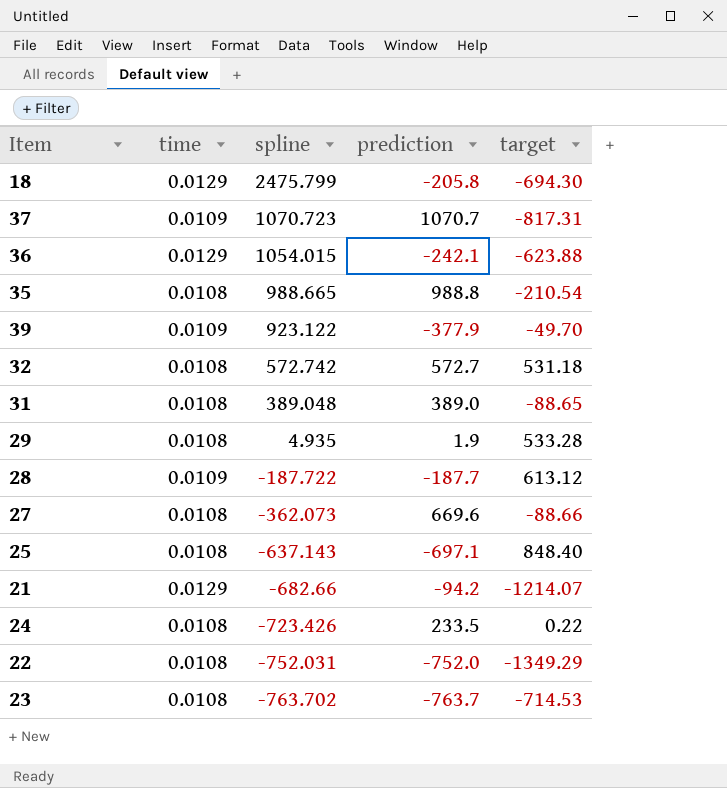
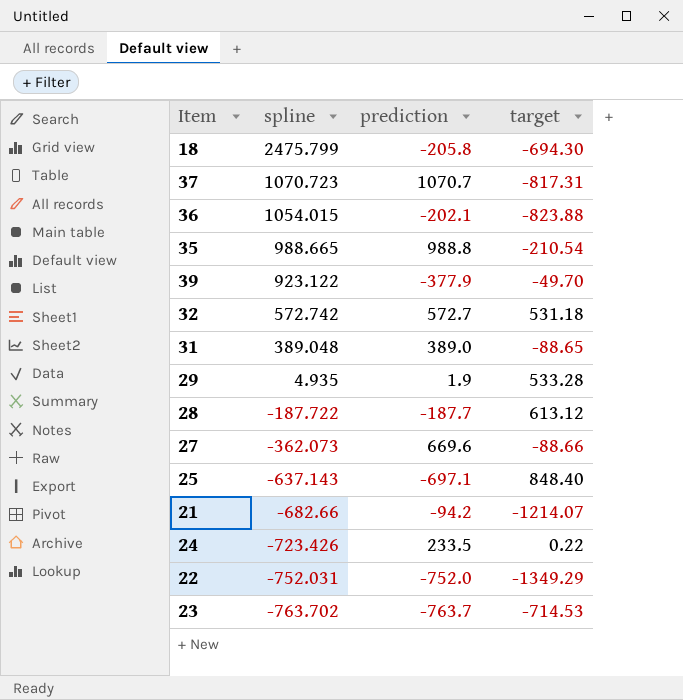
column time | position: 2 -> none
36 | prediction: -242.1 -> -202.1
36 | target: -623.88 -> -823.88

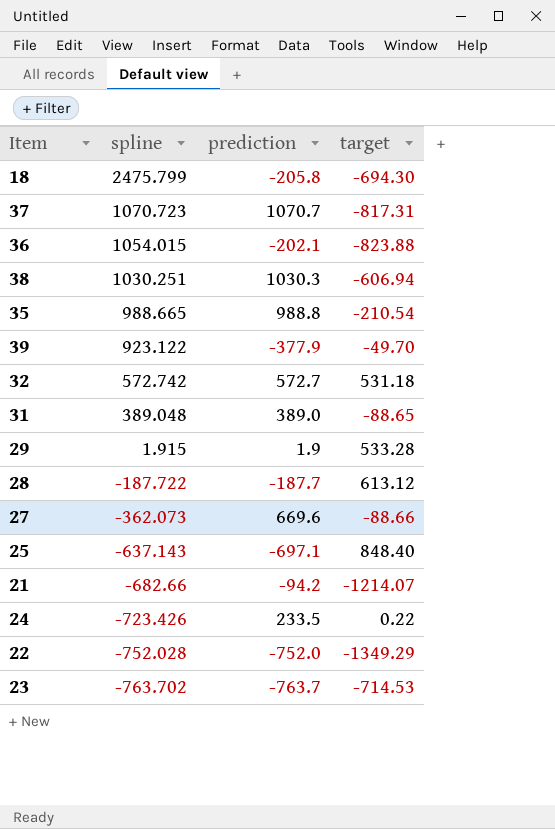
row 38: none -> 1030.251 | 1030.3 | -606.94
29 | spline: 4.935 -> 1.915
22 | spline: -752.031 -> -752.028

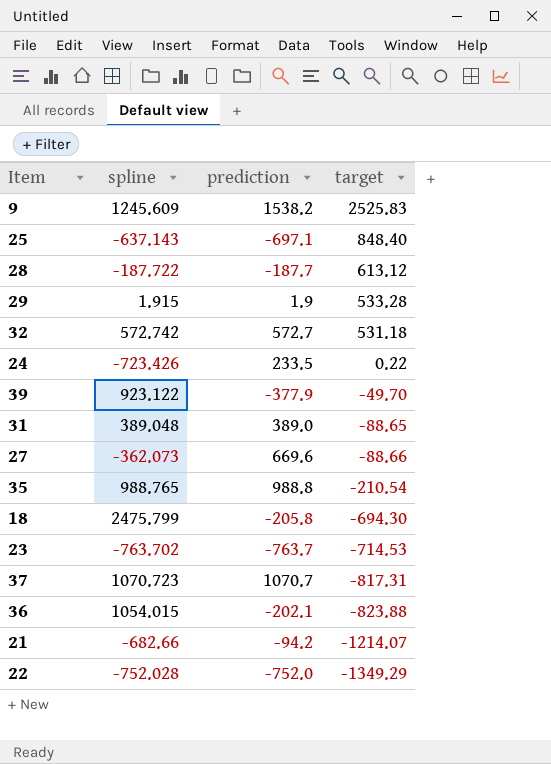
row order: spline descending -> target descending
row 38: 1030.251 | 1030.3 | -606.94 -> none
row 9: none -> 1245.609 | 1538.2 | 2525.83
35 | spline: 988.665 -> 988.765

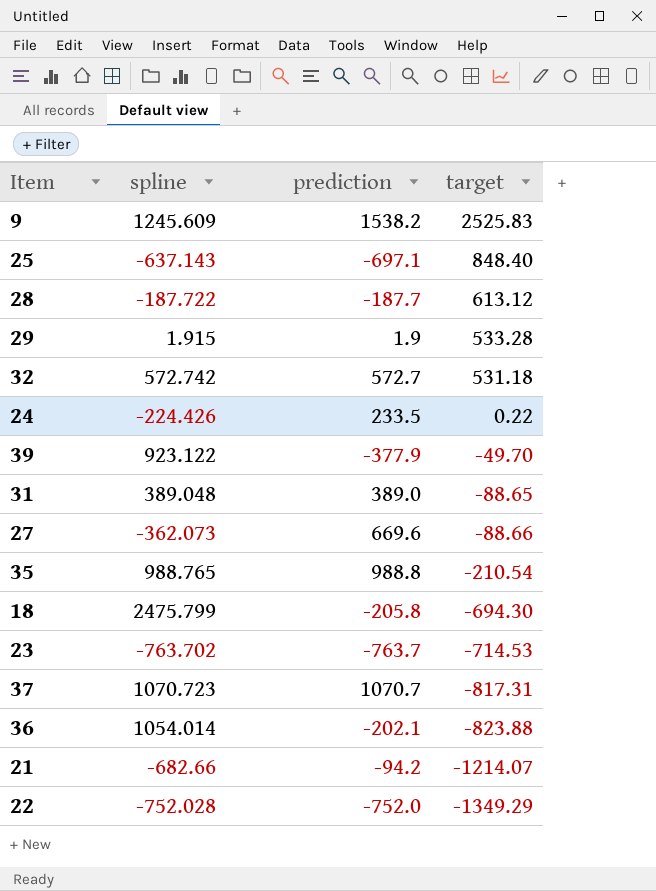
24 | spline: -723.426 -> -224.426
36 | spline: 1054.015 -> 1054.014

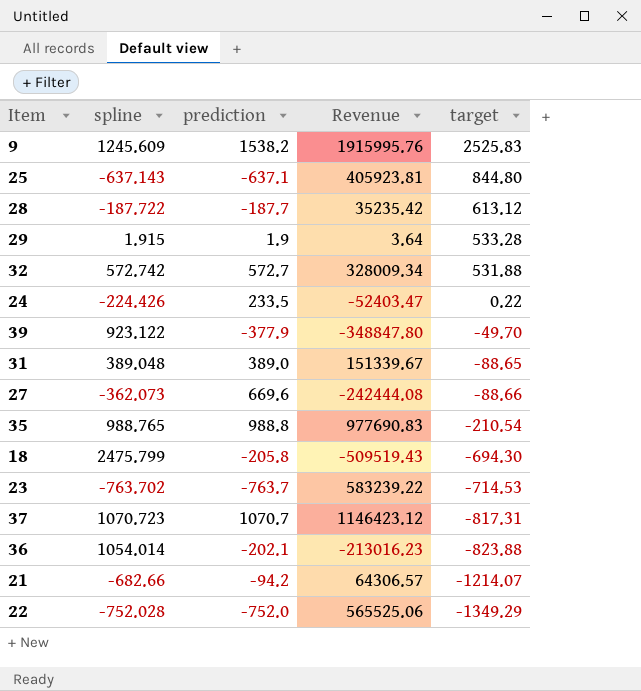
column Revenue | formula: none -> [spline] * [prediction]
25 | prediction: -697.1 -> -637.1
25 | target: 848.40 -> 844.80
32 | target: 531.18 -> 531.88

